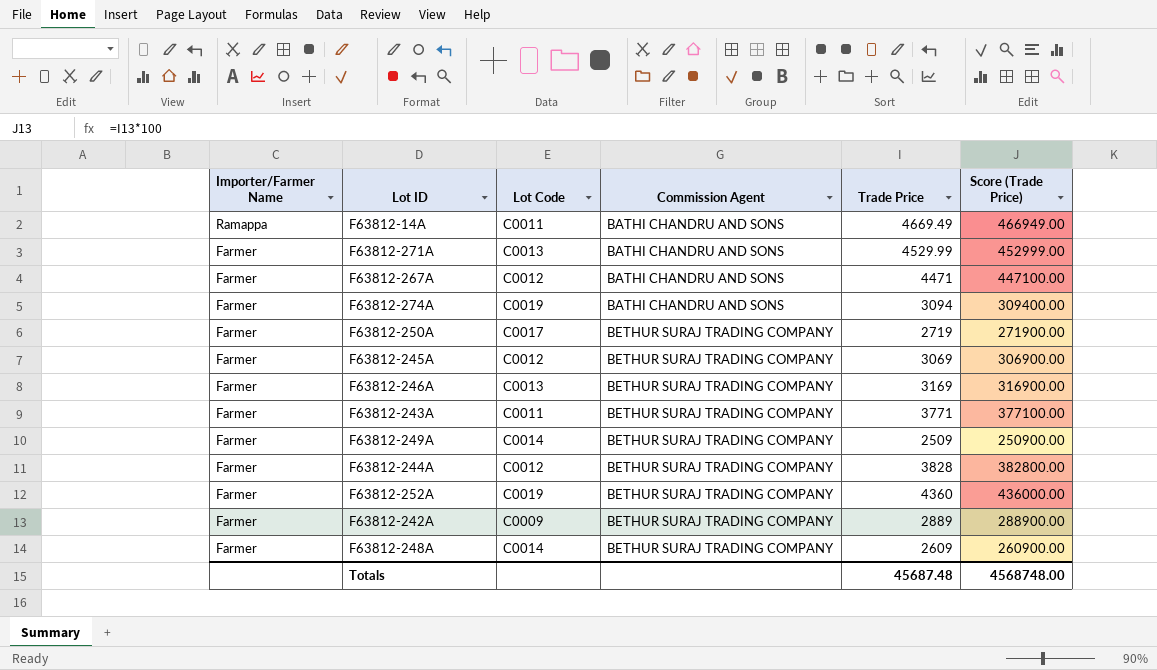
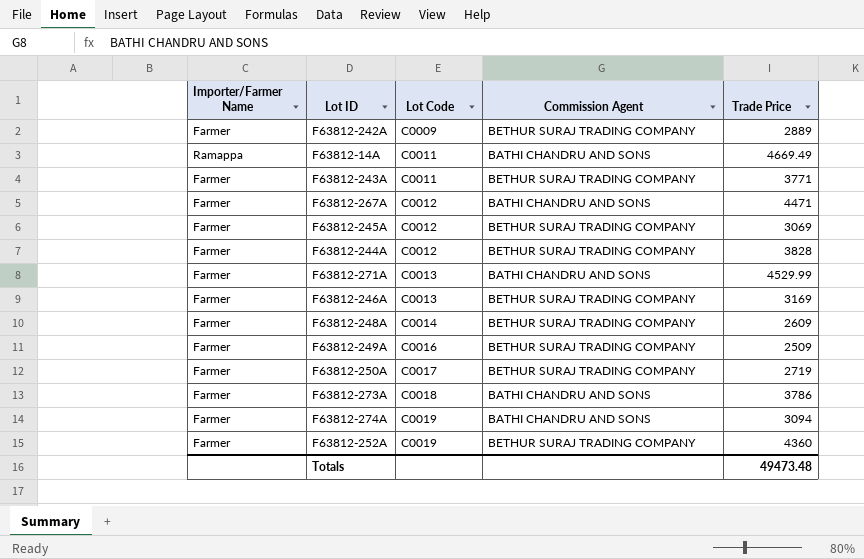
row order: Importer/Farmer Name descending -> Lot Code ascending
column Score (Trade Price) | formula: [Trade Price] * 100 -> none
F63812-249A | Lot Code: C0014 -> C0016
row F63812-273A: none -> Farmer | C0018 | BATHI CHANDRU AND SONS | 3786
Totals | Trade Price: 45687.48 -> 49473.48

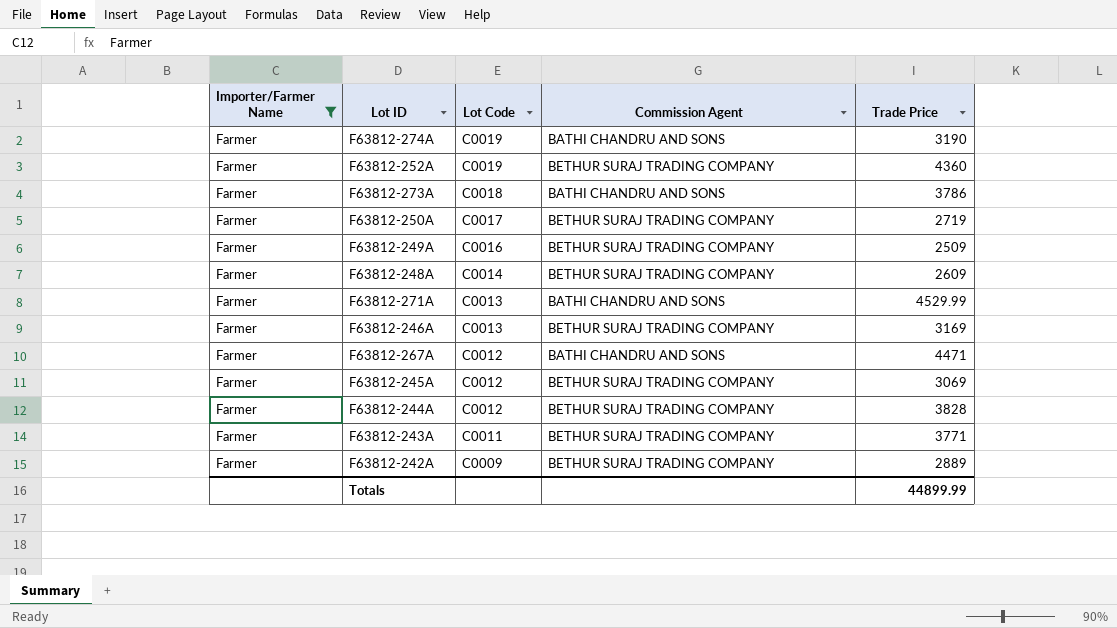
filter: none -> Importer/Farmer Name = Farmer
row order: Lot Code ascending -> Lot Code descending
F63812-274A | Trade Price: 3094 -> 3190
Totals | Trade Price: 49473.48 -> 44899.99

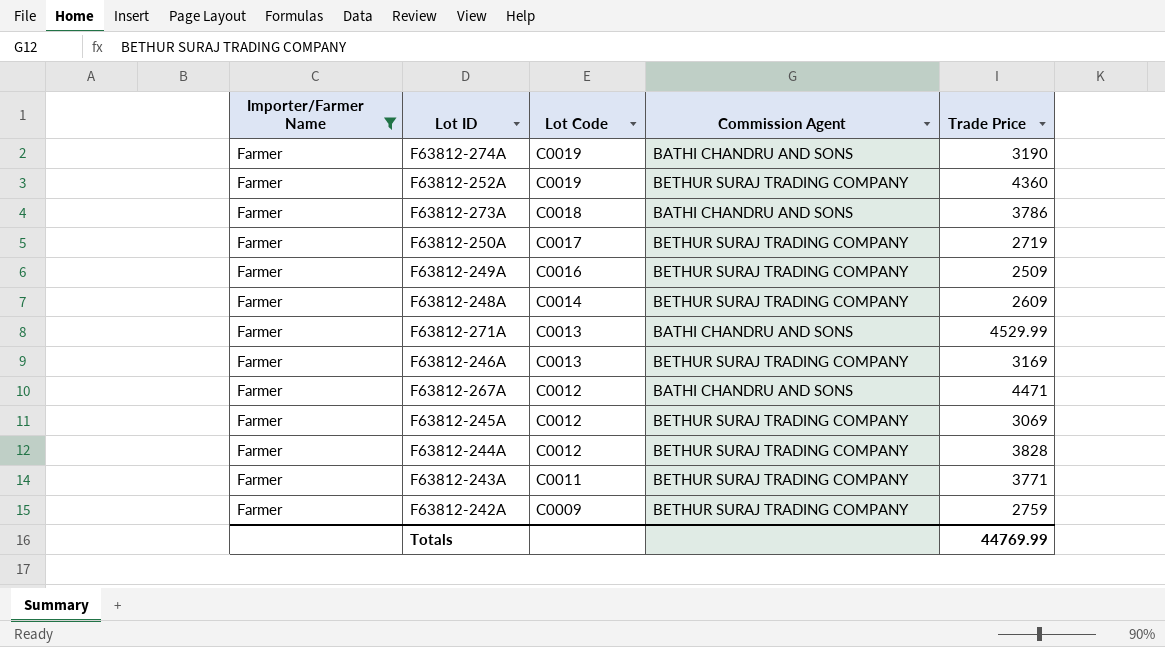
F63812-242A | Trade Price: 2889 -> 2759
Totals | Trade Price: 44899.99 -> 44769.99

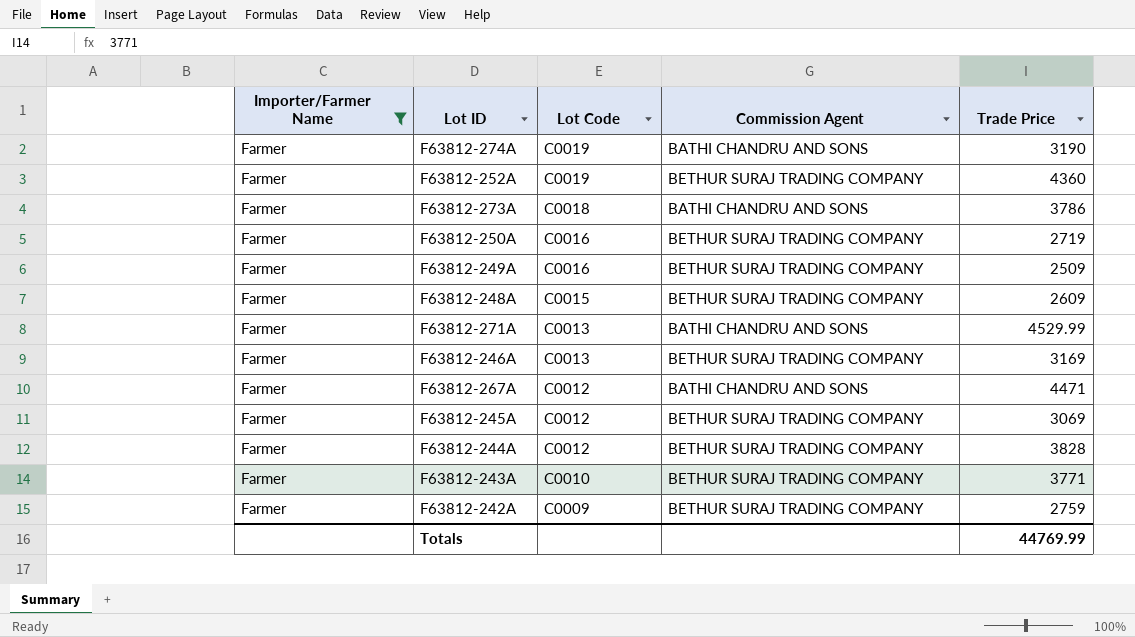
F63812-250A | Lot Code: C0017 -> C0016
F63812-248A | Lot Code: C0014 -> C0015
F63812-243A | Lot Code: C0011 -> C0010

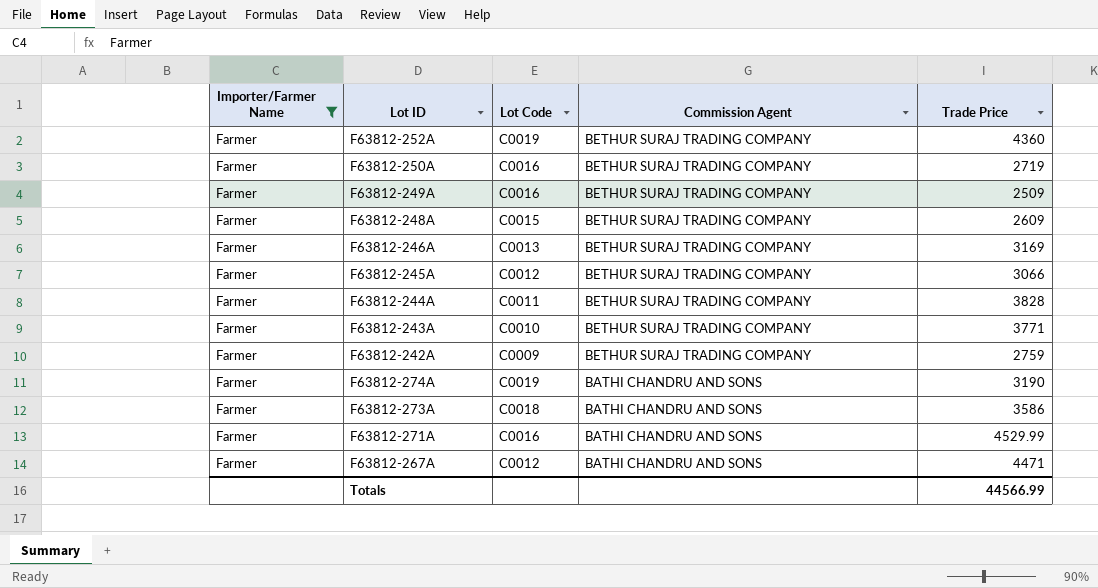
row order: Lot Code descending -> Commission Agent descending
F63812-245A | Trade Price: 3069 -> 3066
F63812-244A | Lot Code: C0012 -> C0011
F63812-273A | Trade Price: 3786 -> 3586
F63812-271A | Lot Code: C0013 -> C0016
Totals | Trade Price: 44769.99 -> 44566.99

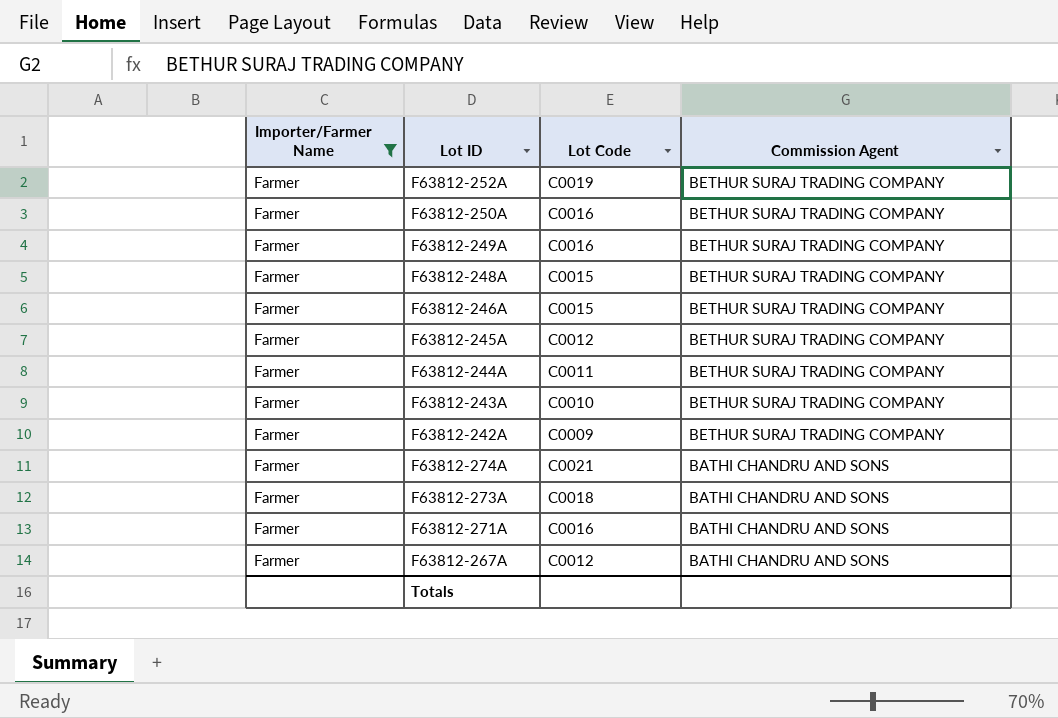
column Trade Price | position: 5 -> none
F63812-246A | Lot Code: C0013 -> C0015
F63812-274A | Lot Code: C0019 -> C0021

